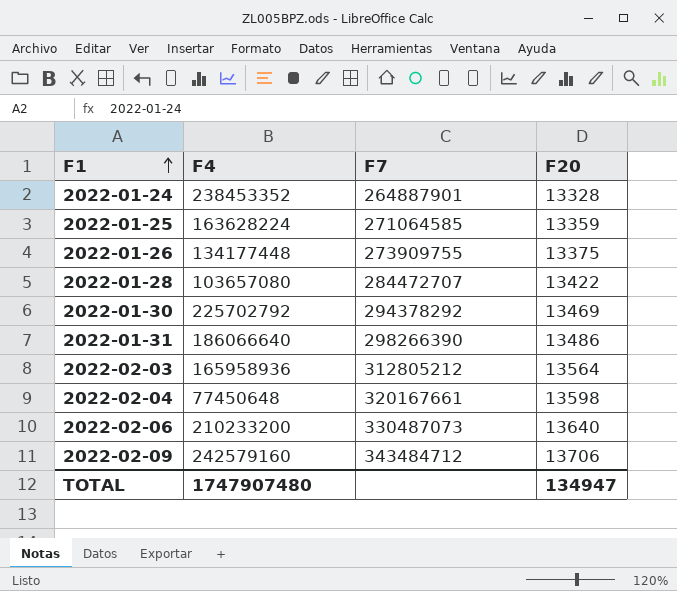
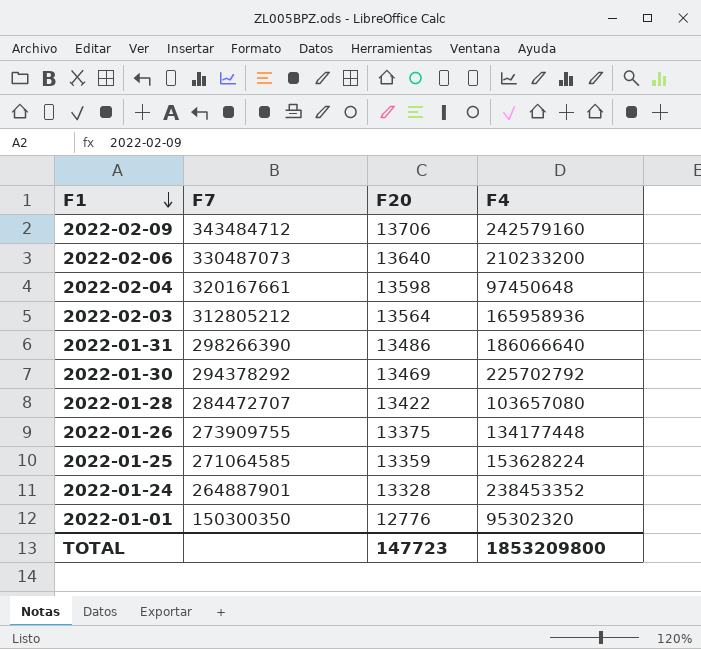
row order: F1 ascending -> F1 descending
column F4 | position: 2 -> 4
2022-02-04 | F4: 77450648 -> 97450648
2022-01-25 | F4: 163628224 -> 153628224
row 2022-01-01: none -> 150300350 | 12776 | 95302320
TOTAL | F20: 134947 -> 147723
TOTAL | F4: 1747907480 -> 1853209800

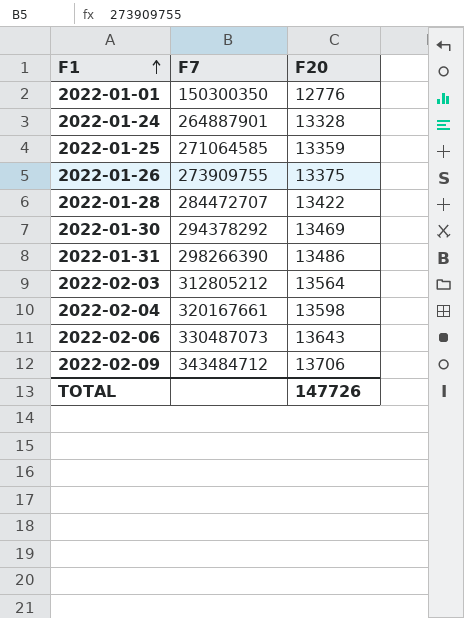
row order: F1 descending -> F1 ascending
column F4 | position: 4 -> none
2022-02-06 | F20: 13640 -> 13643
TOTAL | F20: 147723 -> 147726

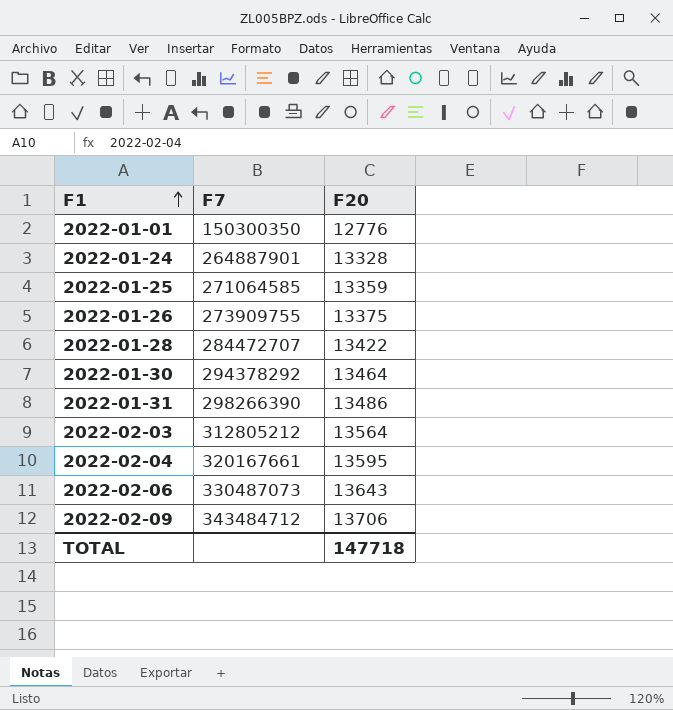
2022-01-30 | F20: 13469 -> 13464
2022-02-04 | F20: 13598 -> 13595
TOTAL | F20: 147726 -> 147718

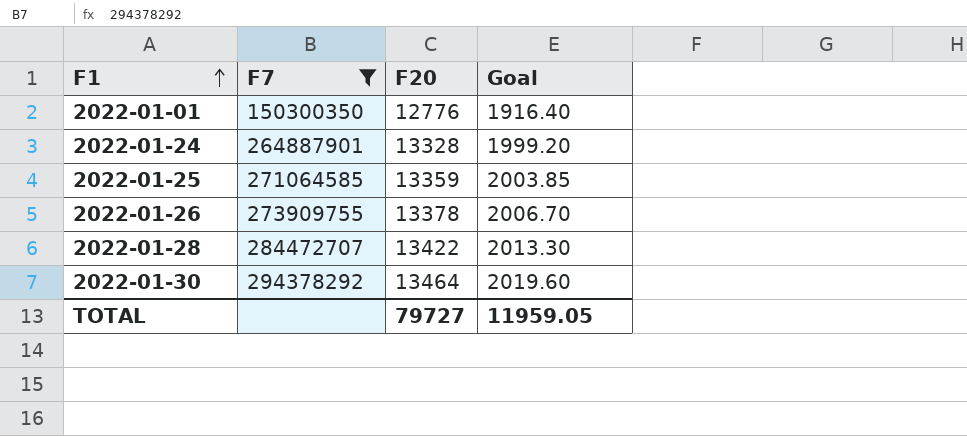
filter: none -> F7 <= 294378292
column Goal | formula: none -> [F20] * 0.15
2022-01-26 | F20: 13375 -> 13378
TOTAL | F20: 147718 -> 79727

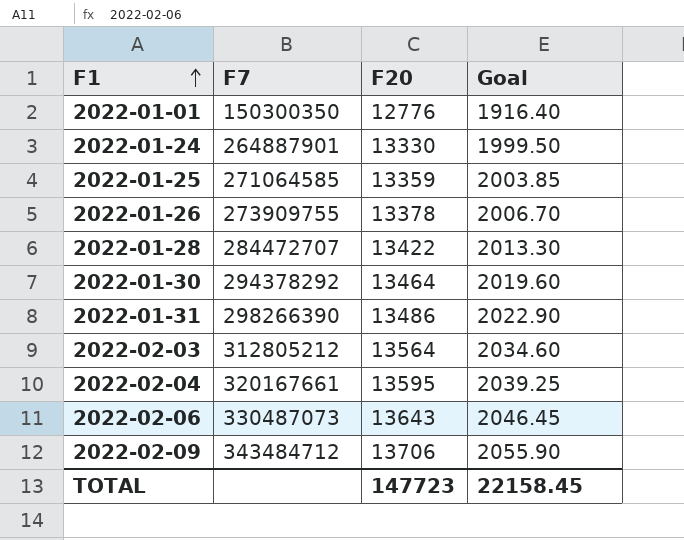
filter: F7 <= 294378292 -> none
2022-01-24 | F20: 13328 -> 13330
2022-01-24 | Goal: 1999.20 -> 1999.50
TOTAL | F20: 79727 -> 147723
TOTAL | Goal: 11959.05 -> 22158.45

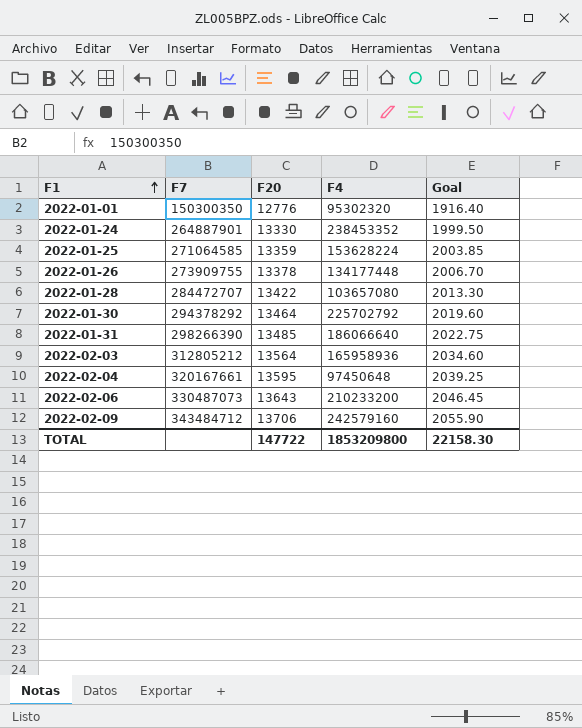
column F4 | position: none -> 4
2022-01-31 | F20: 13486 -> 13485
2022-01-31 | Goal: 2022.90 -> 2022.75
TOTAL | F20: 147723 -> 147722
TOTAL | Goal: 22158.45 -> 22158.30

